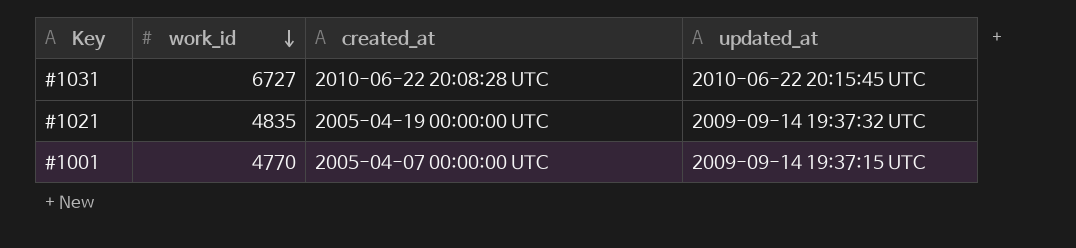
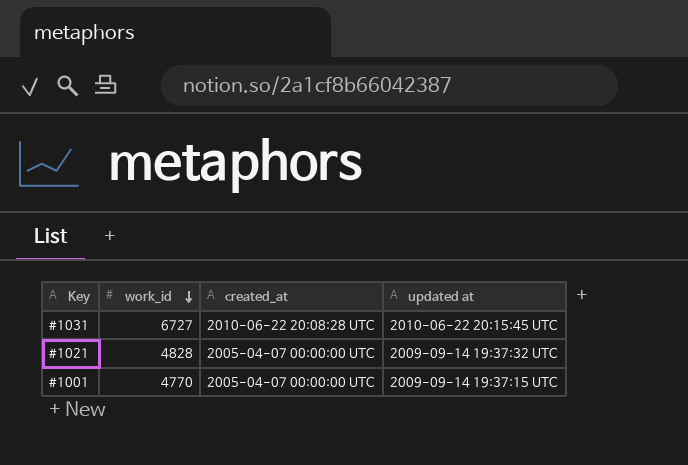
column name: updated_at -> updated at
#1021 | work_id: 4835 -> 4828
#1021 | created_at: 2005-04-19 00:00:00 UTC -> 2005-04-07 00:00:00 UTC

